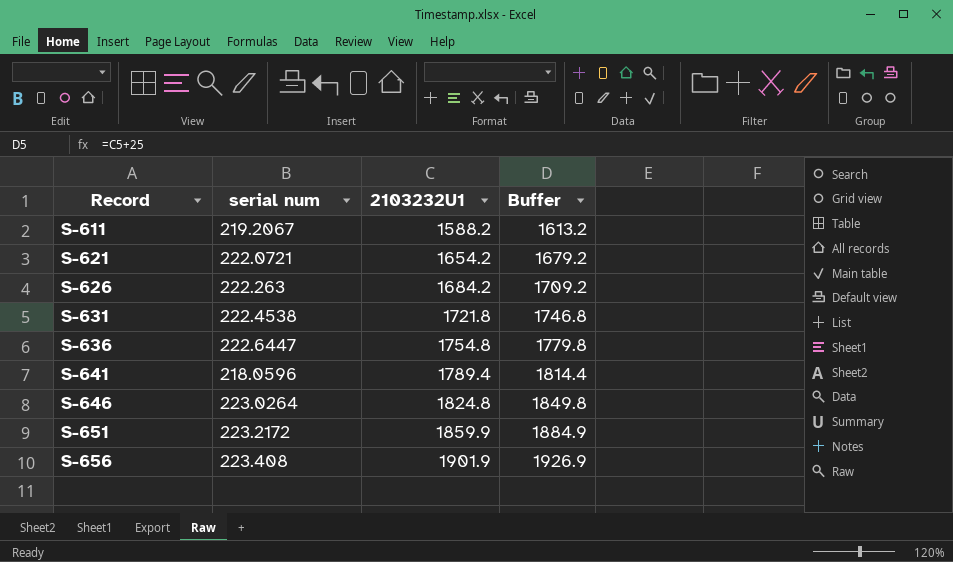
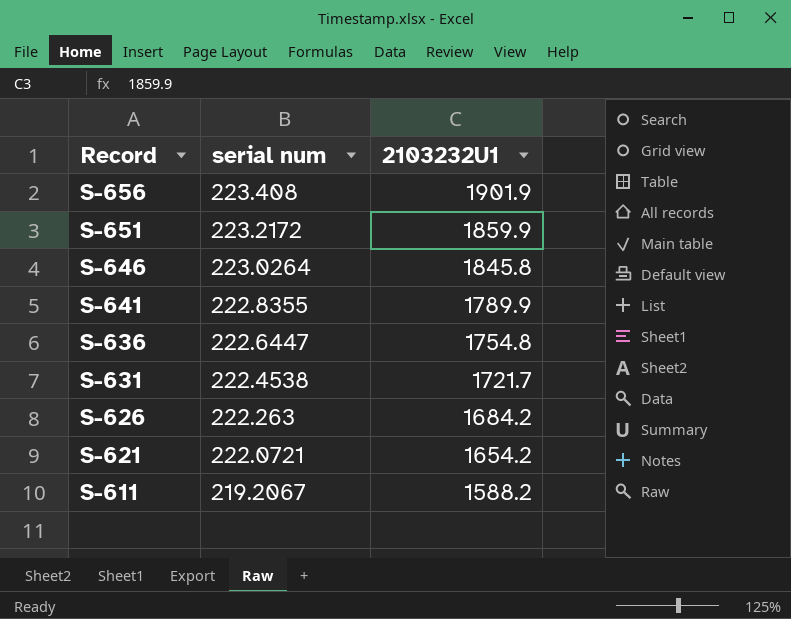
row order: Record ascending -> Record descending
column Buffer | formula: [2103232U1] + 25 -> none
S-646 | 2103232U1: 1824.8 -> 1845.8
S-641 | serial num: 218.0596 -> 222.8355
S-641 | 2103232U1: 1789.4 -> 1789.9
S-631 | 2103232U1: 1721.8 -> 1721.7

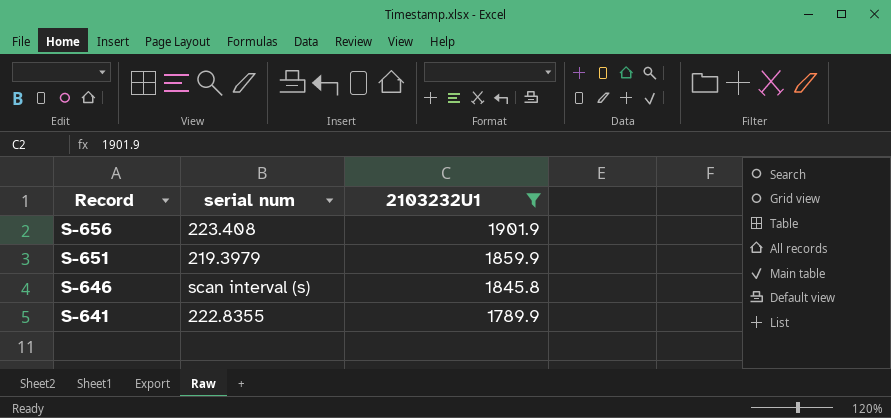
filter: none -> 2103232U1 >= 1789.9
S-651 | serial num: 223.2172 -> 219.3979
S-646 | serial num: 223.0264 -> scan interval (s)

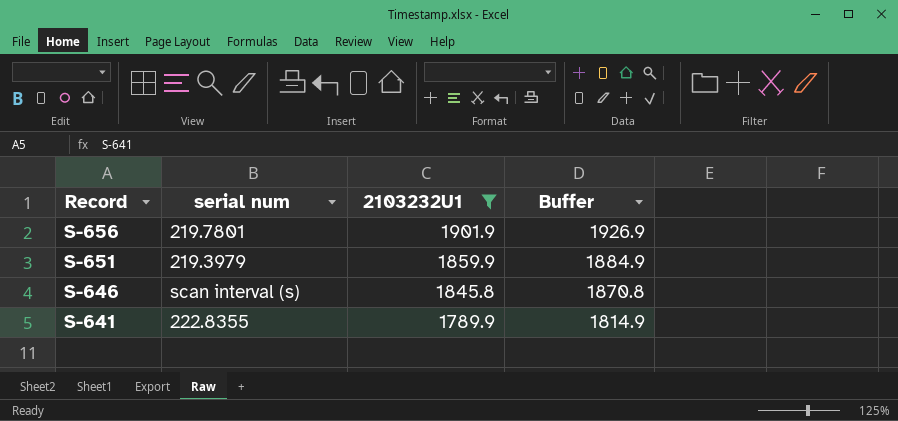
column Buffer | formula: none -> [2103232U1] + 25
S-656 | serial num: 223.408 -> 219.7801

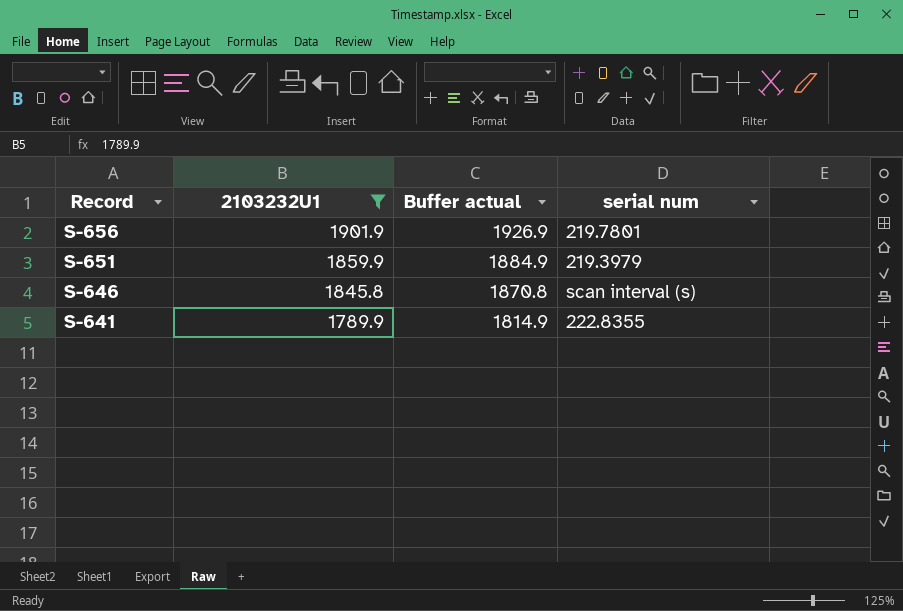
column name: Buffer -> Buffer actual
column serial num | position: 2 -> 4

